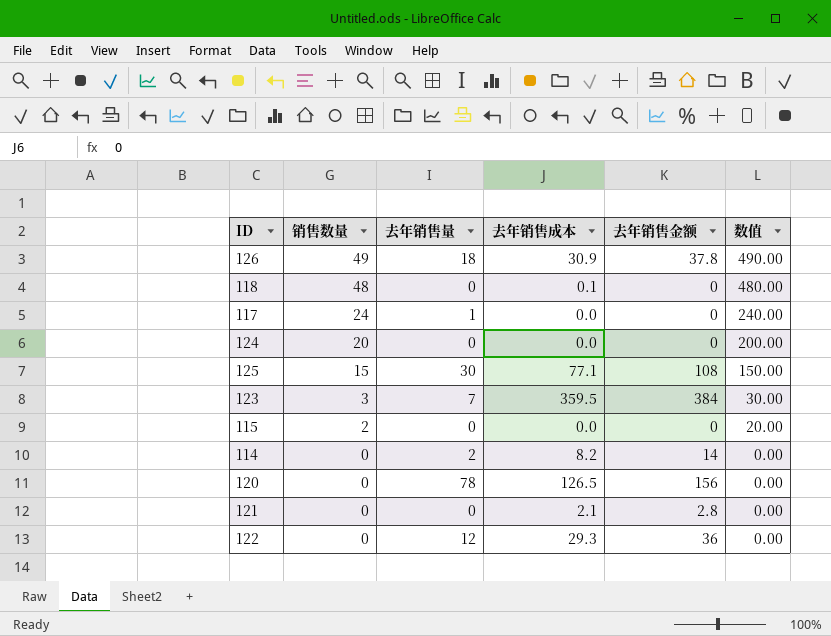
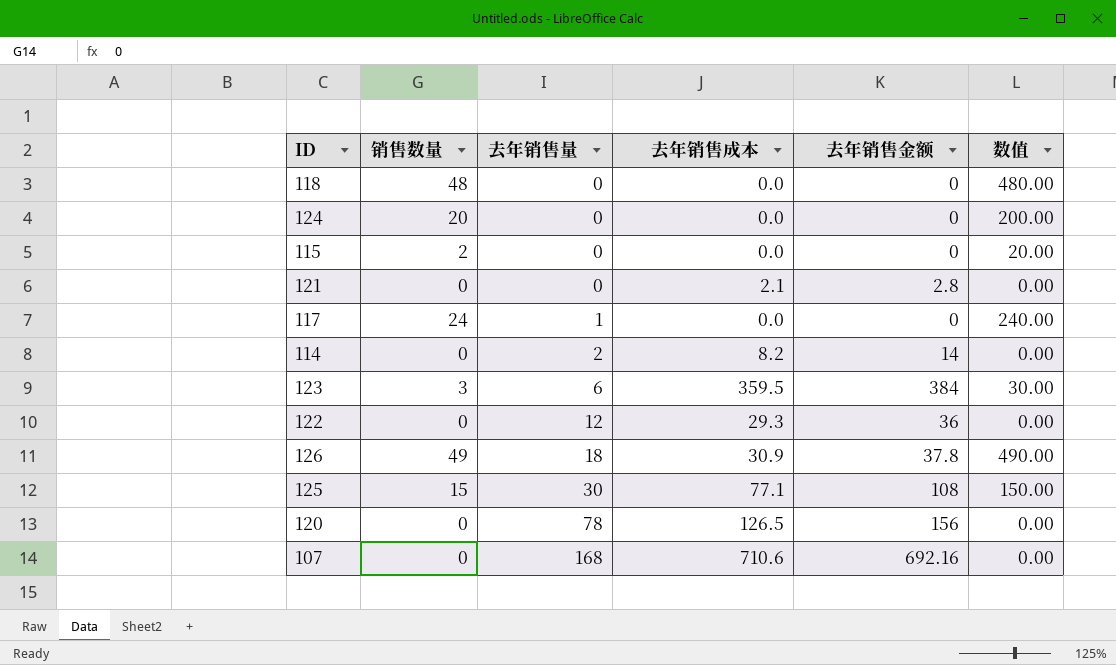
row order: 销售数量 descending -> 去年销售量 ascending
118 | 去年销售成本: 0.1 -> 0.0
123 | 去年销售量: 7 -> 6
row 107: none -> 0 | 168 | 710.6 | 692.16 | 0.00

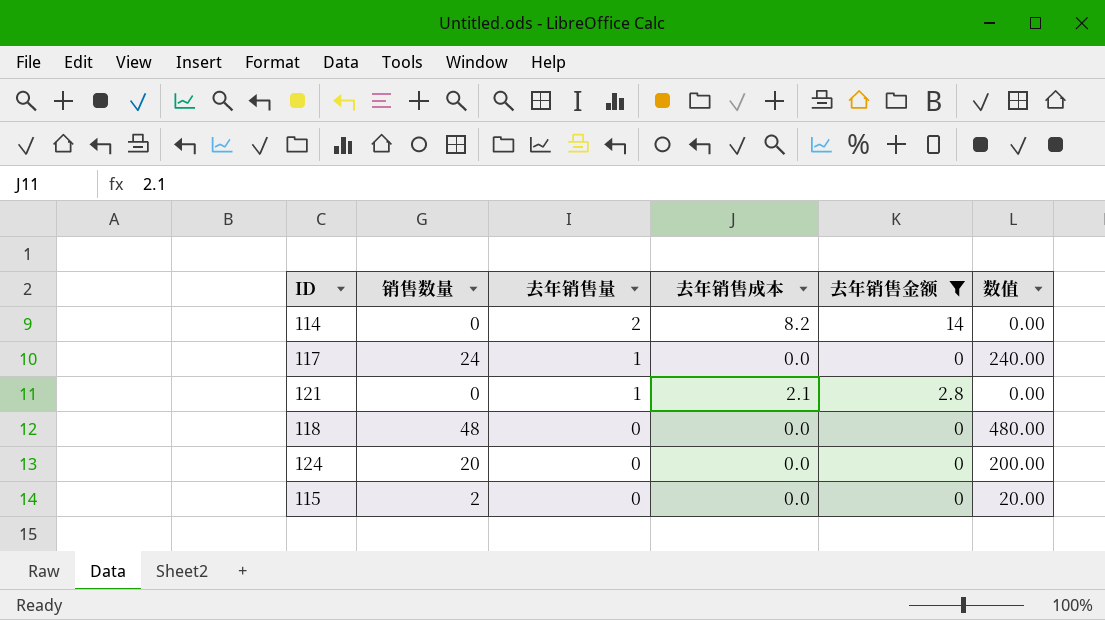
filter: none -> 去年销售金额 <= 14
row order: 去年销售量 ascending -> 去年销售量 descending
121 | 去年销售量: 0 -> 1

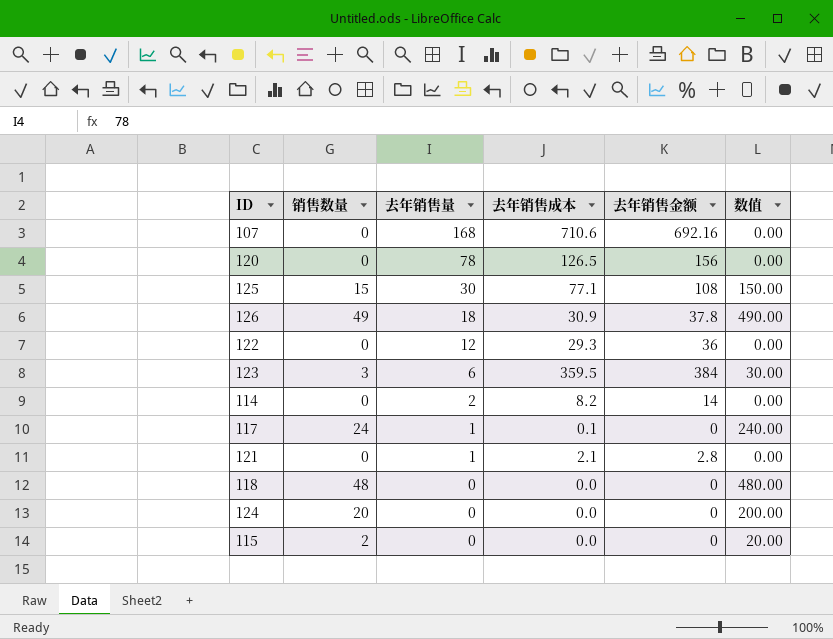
filter: 去年销售金额 <= 14 -> none
117 | 去年销售成本: 0.0 -> 0.1

